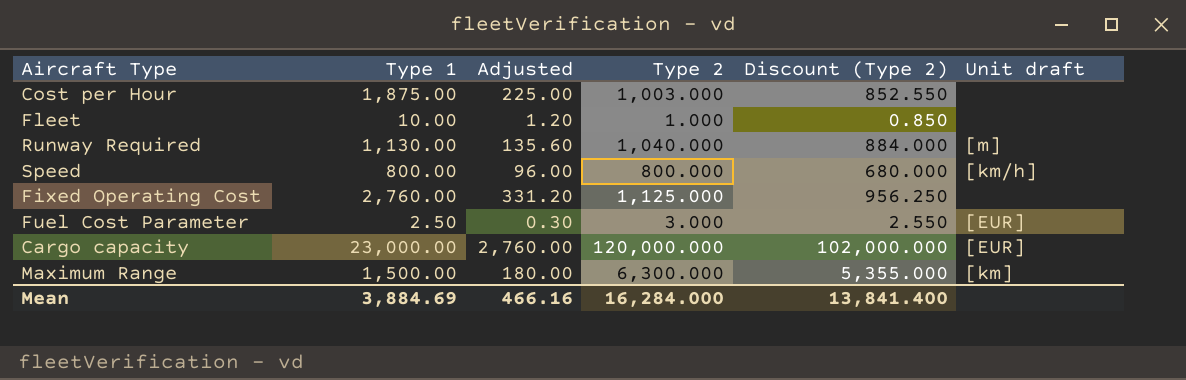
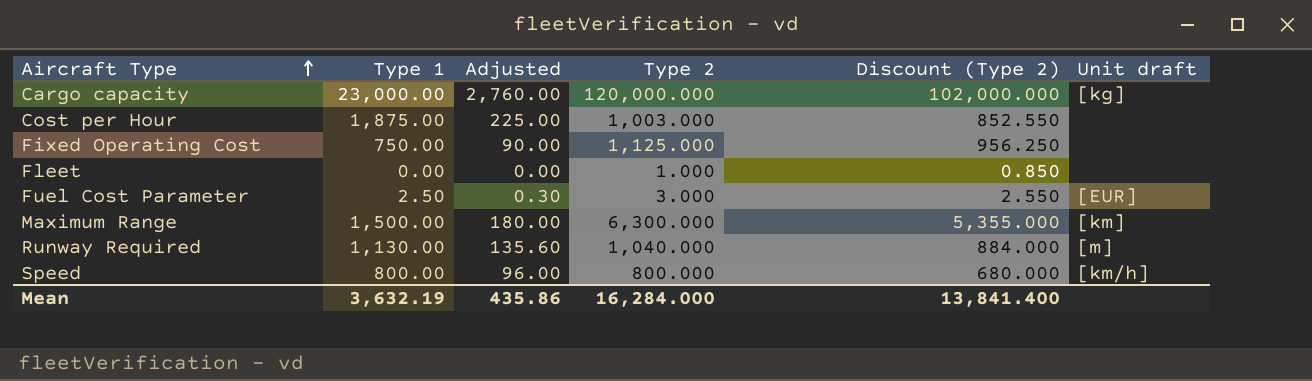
row order: none -> Aircraft Type ascending
Cargo capacity | Unit draft: [EUR] -> [kg]
Fixed Operating Cost | Type 1: 2,760.00 -> 750.00
Fixed Operating Cost | Adjusted: 331.20 -> 90.00
Fleet | Type 1: 10.00 -> 0.00
Fleet | Adjusted: 1.20 -> 0.00
Mean | Type 1: 3,884.69 -> 3,632.19
Mean | Adjusted: 466.16 -> 435.86

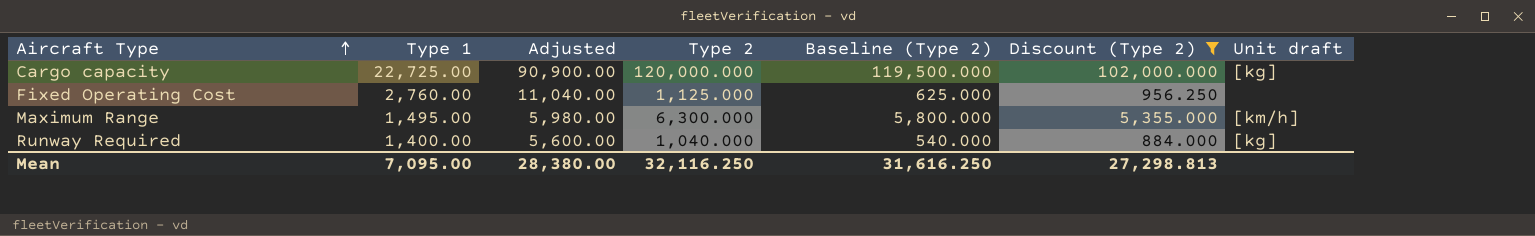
filter: none -> Discount (Type 2) >= 884.000
column Adjusted | formula: [Type 1] * 0.12 -> [Type 1] * 4
column Baseline (Type 2) | formula: none -> [Type 2] - 500
Cargo capacity | Type 1: 23,000.00 -> 22,725.00
Fixed Operating Cost | Type 1: 750.00 -> 2,760.00
Maximum Range | Type 1: 1,500.00 -> 1,495.00
Maximum Range | Unit draft: [km] -> [km/h]
Runway Required | Type 1: 1,130.00 -> 1,400.00
Runway Required | Unit draft: [m] -> [kg]
Mean | Type 1: 3,632.19 -> 7,095.00
Mean | Adjusted: 435.86 -> 28,380.00
Mean | Type 2: 16,284.000 -> 32,116.250
Mean | Discount (Type 2): 13,841.400 -> 27,298.813

